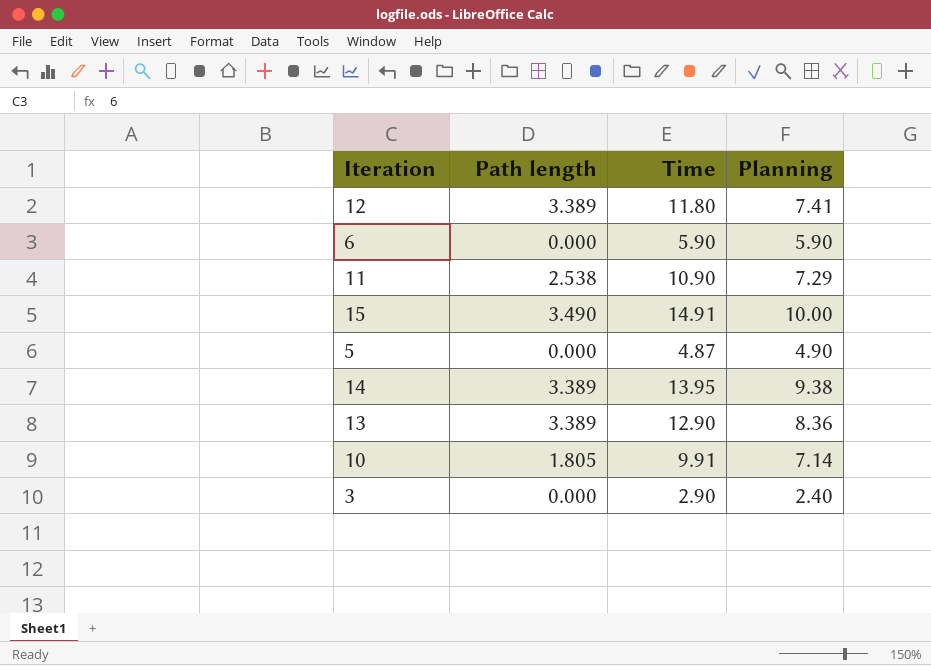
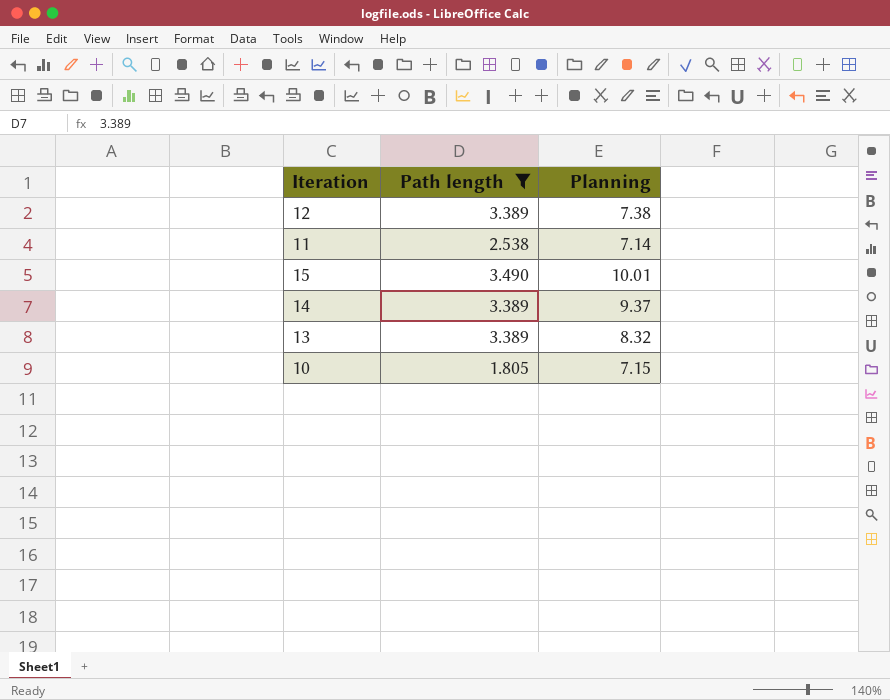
filter: none -> Path length != 0.000
column Time | position: 3 -> none
12 | Planning: 7.41 -> 7.38
11 | Planning: 7.29 -> 7.14
15 | Planning: 10.00 -> 10.01
14 | Planning: 9.38 -> 9.37
13 | Planning: 8.36 -> 8.32
10 | Planning: 7.14 -> 7.15

